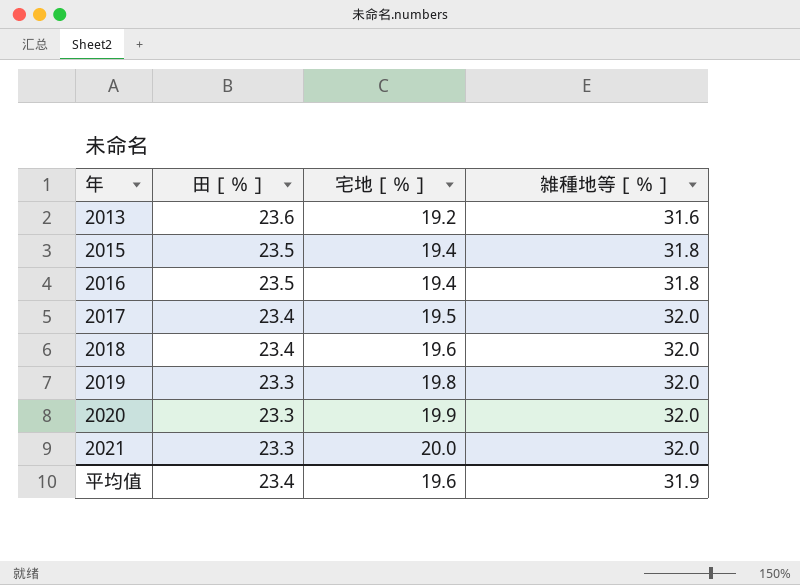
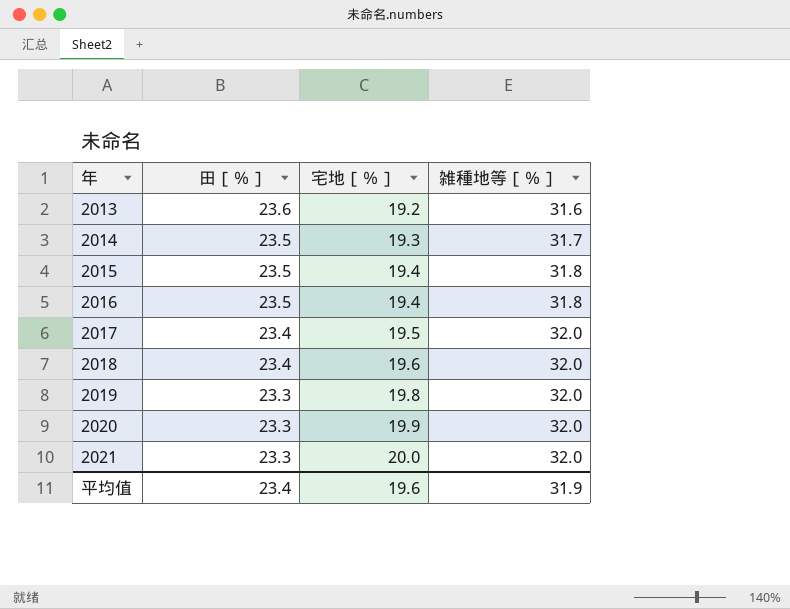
row 2014: none -> 23.5 | 19.3 | 31.7

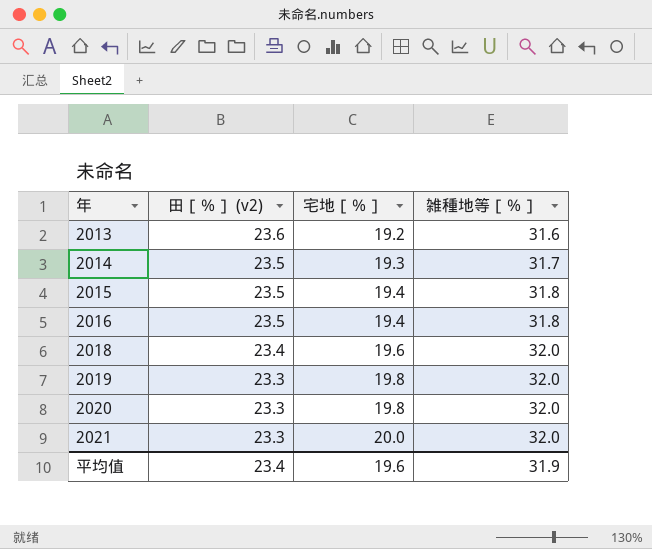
column name: 田［％］ -> 田［％］ (v2)
row 2017: 23.4 | 19.5 | 32.0 -> none
2020 | 宅地［％］: 19.9 -> 19.8

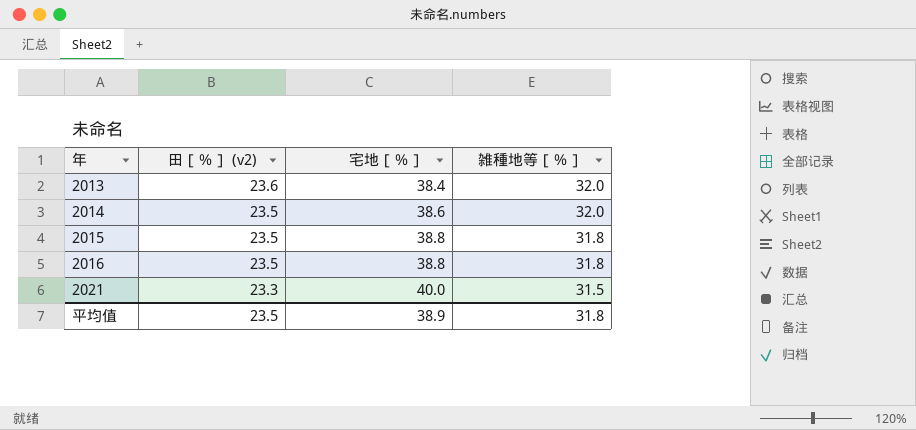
row 2018: 23.4 | 19.6 | 32.0 -> none
row 2019: 23.3 | 19.8 | 32.0 -> none
row 2020: 23.3 | 19.8 | 32.0 -> none
2013 | 宅地［％］: 19.2 -> 38.4
2013 | 雑種地等［％］: 31.6 -> 32.0
2014 | 宅地［％］: 19.3 -> 38.6
2014 | 雑種地等［％］: 31.7 -> 32.0
2015 | 宅地［％］: 19.4 -> 38.8
2016 | 宅地［％］: 19.4 -> 38.8
2021 | 宅地［％］: 20.0 -> 40.0
2021 | 雑種地等［％］: 32.0 -> 31.5
平均值 | 田［％］ (v2): 23.4 -> 23.5
平均值 | 宅地［％］: 19.6 -> 38.9
平均值 | 雑種地等［％］: 31.9 -> 31.8

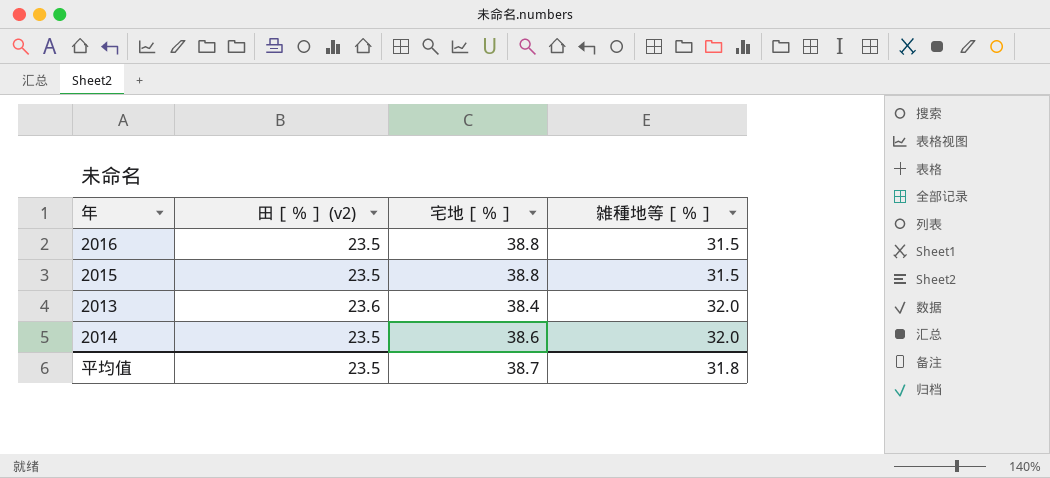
row order: 年 ascending -> 雑種地等［％］ ascending
row 2021: 23.3 | 40.0 | 31.5 -> none
2016 | 雑種地等［％］: 31.8 -> 31.5
2015 | 雑種地等［％］: 31.8 -> 31.5
平均值 | 宅地［％］: 38.9 -> 38.7

